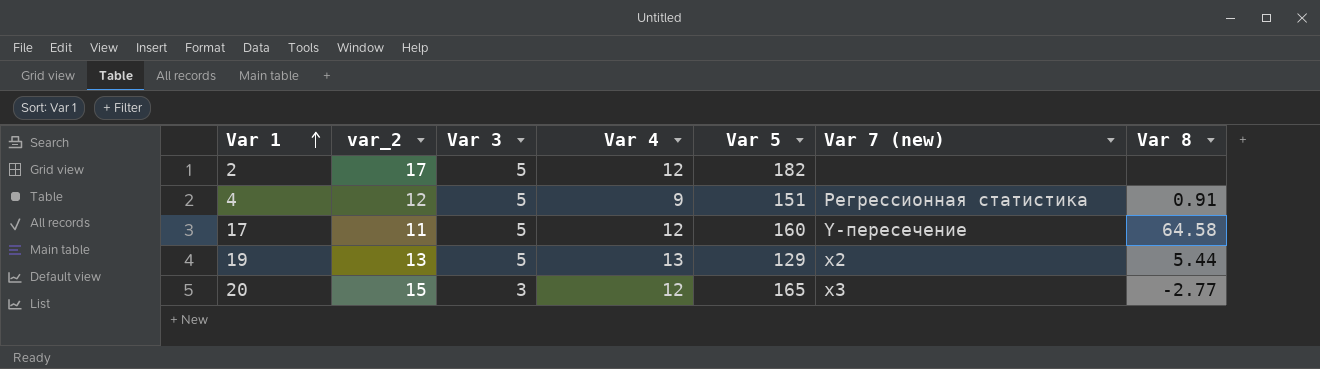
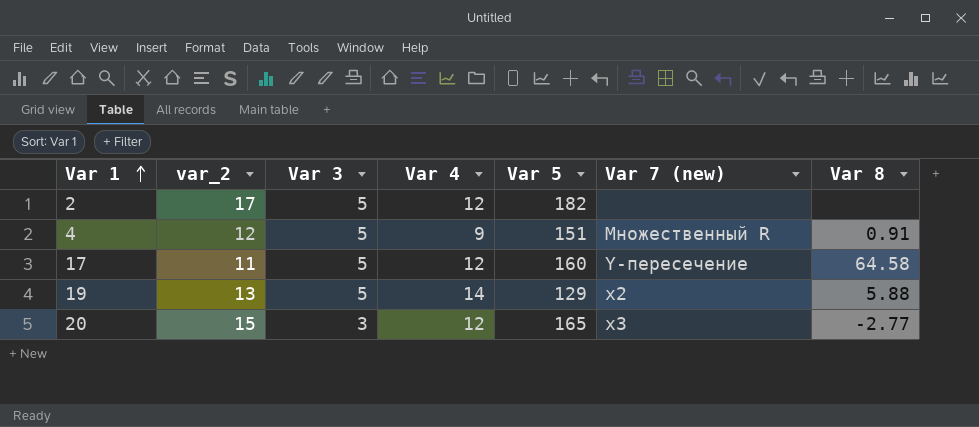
4 | Var 7 (new): Регрессионная статистика -> Множественный R
19 | Var 4: 13 -> 14
19 | Var 8: 5.44 -> 5.88

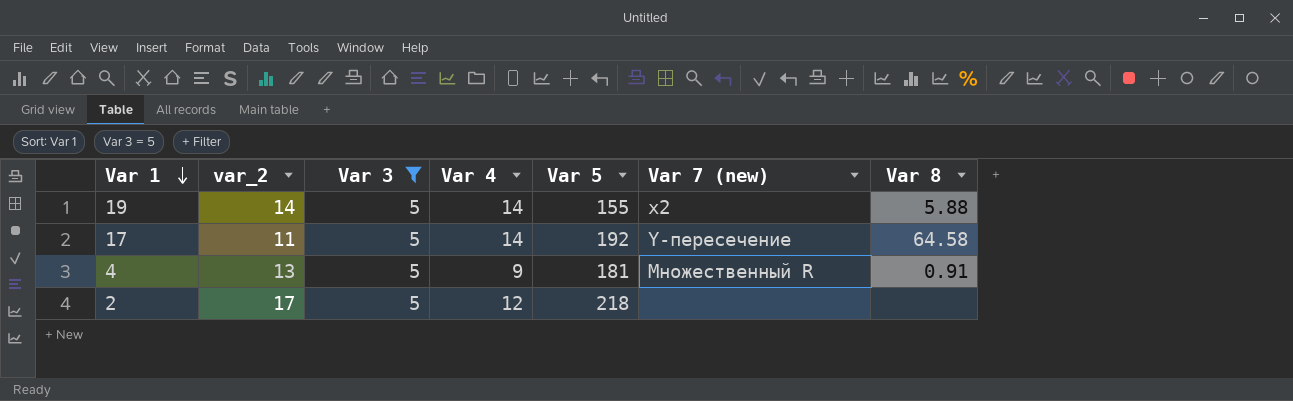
filter: none -> Var 3 = 5
row order: Var 1 ascending -> Var 1 descending
19 | var_2: 13 -> 14
19 | Var 5: 129 -> 155
17 | Var 4: 12 -> 14
17 | Var 5: 160 -> 192
4 | var_2: 12 -> 13
4 | Var 5: 151 -> 181
2 | Var 5: 182 -> 218

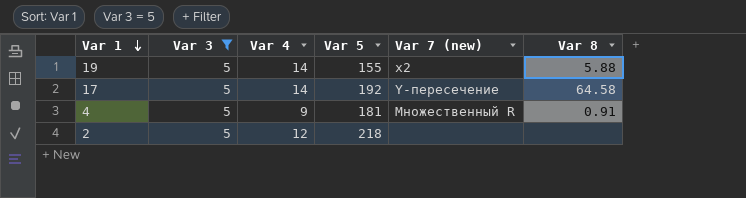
column var_2 | position: 2 -> none

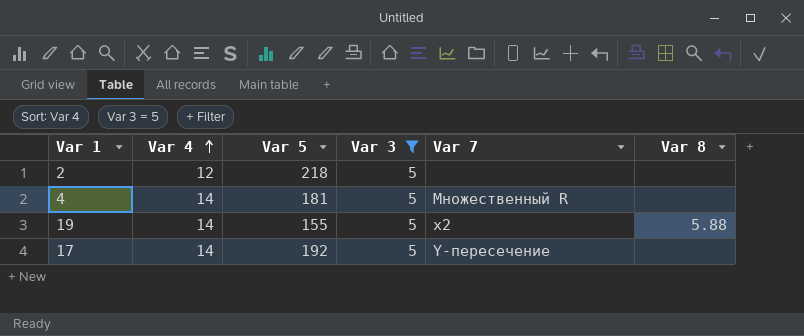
row order: Var 1 descending -> Var 4 ascending
column Var 3 | position: 2 -> 4
column name: Var 7 (new) -> Var 7
4 | Var 4: 9 -> 14
4 | Var 8: 0.91 -> none
17 | Var 8: 64.58 -> none

